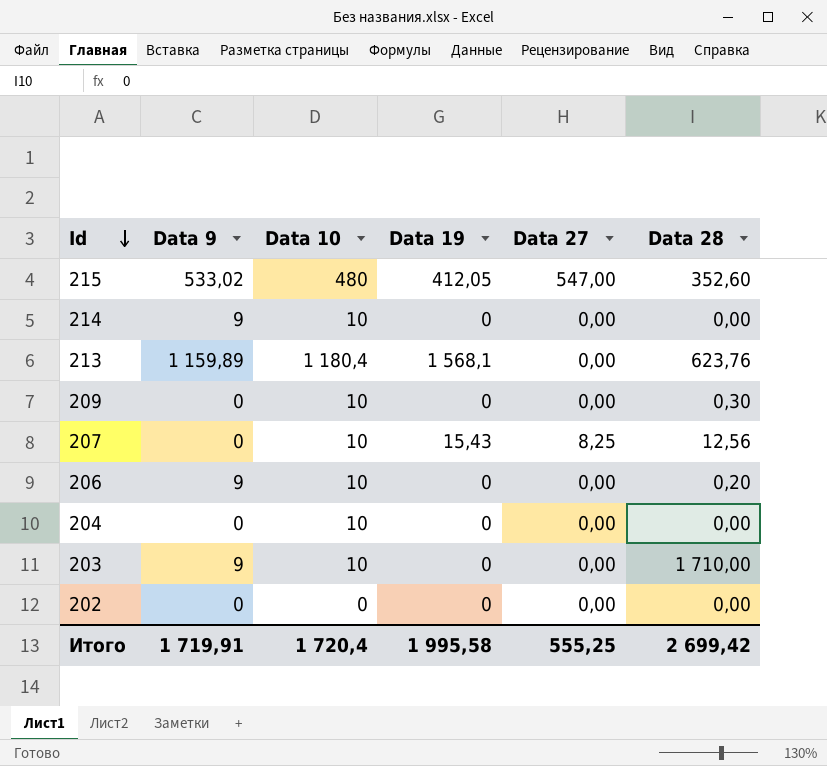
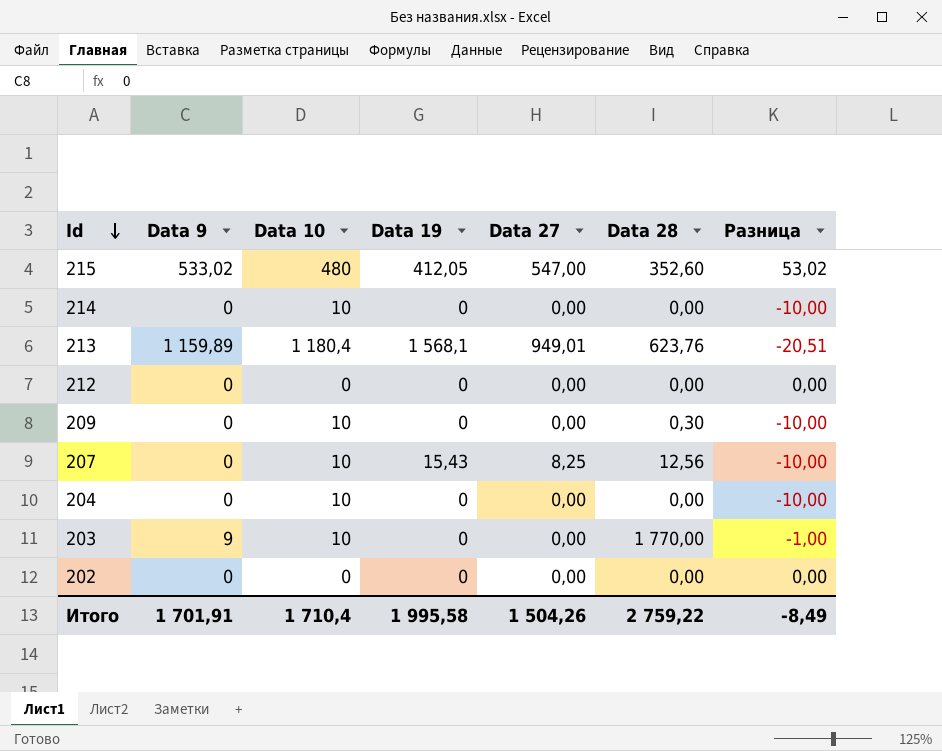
column Разница | formula: none -> [Data 9] - [Data 10]
row 206: 9 | 10 | 0 | 0,00 | 0,20 -> none
214 | Data 9: 9 -> 0
213 | Data 27: 0,00 -> 949,01
row 212: none -> 0 | 0 | 0 | 0,00 | 0,00 | 0,00
203 | Data 28: 1 710,00 -> 1 770,00
Итого | Data 9: 1 719,91 -> 1 701,91
Итого | Data 10: 1 720,4 -> 1 710,4
Итого | Data 27: 555,25 -> 1 504,26
Итого | Data 28: 2 699,42 -> 2 759,22

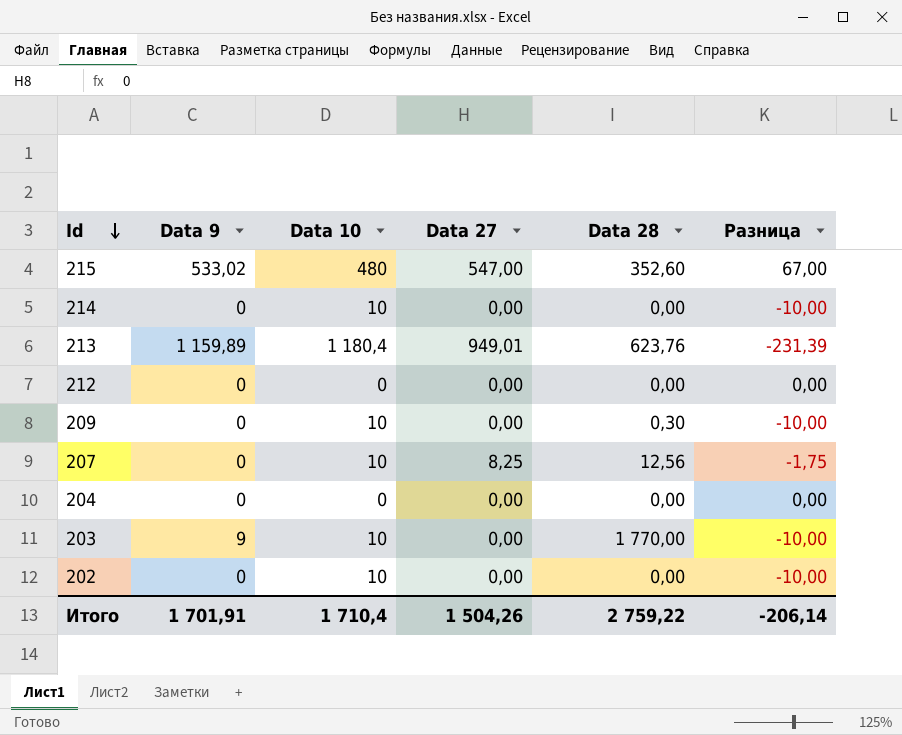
column Data 19 | position: 4 -> none
column Разница | formula: [Data 9] - [Data 10] -> [Data 27] - [Data 10]
204 | Data 10: 10 -> 0
202 | Data 10: 0 -> 10
Итого | Разница: -8,49 -> -206,14

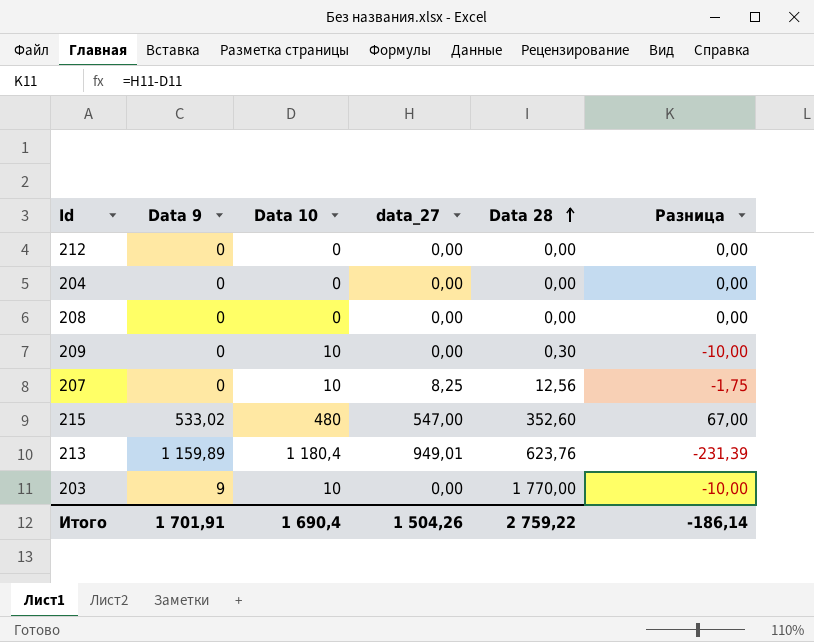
row order: Id descending -> Data 28 ascending
column name: Data 27 -> data_27
row 214: 0 | 10 | 0,00 | 0,00 | -10,00 -> none
row 202: 0 | 10 | 0,00 | 0,00 | -10,00 -> none
row 208: none -> 0 | 0 | 0,00 | 0,00 | 0,00
Итого | Data 10: 1 710,4 -> 1 690,4
Итого | Разница: -206,14 -> -186,14

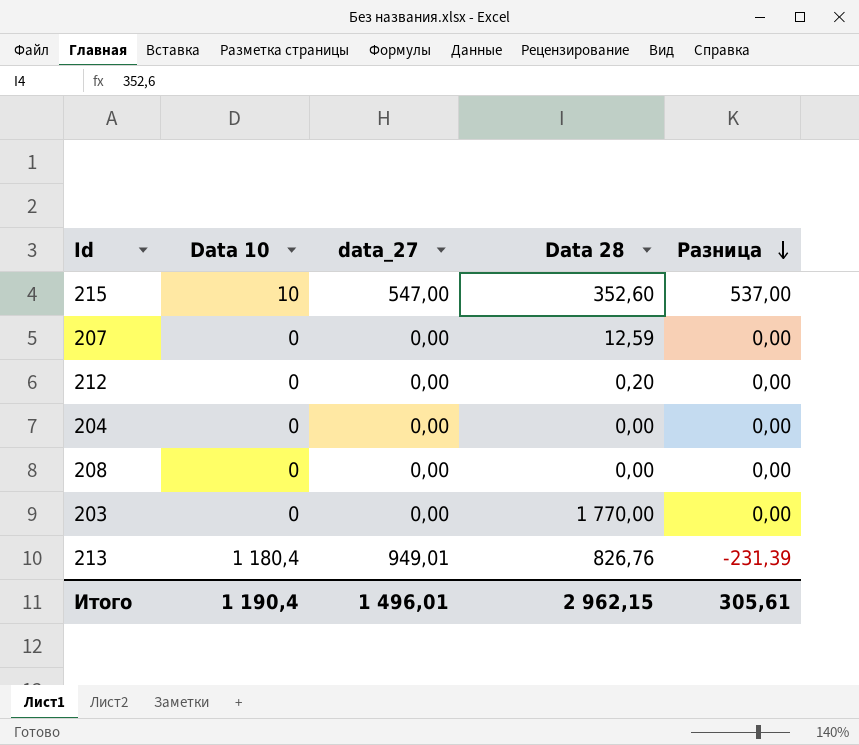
row order: Data 28 ascending -> Разница descending
column Data 9 | position: 2 -> none
row 209: 0 | 10 | 0,00 | 0,30 | -10,00 -> none
215 | Data 10: 480 -> 10
215 | Разница: 67,00 -> 537,00
207 | Data 10: 10 -> 0
207 | data_27: 8,25 -> 0,00
207 | Data 28: 12,56 -> 12,59
207 | Разница: -1,75 -> 0,00
212 | Data 28: 0,00 -> 0,20
203 | Data 10: 10 -> 0
203 | Разница: -10,00 -> 0,00
213 | Data 28: 623,76 -> 826,76
Итого | Data 10: 1 690,4 -> 1 190,4
Итого | data_27: 1 504,26 -> 1 496,01
Итого | Data 28: 2 759,22 -> 2 962,15
Итого | Разница: -186,14 -> 305,61

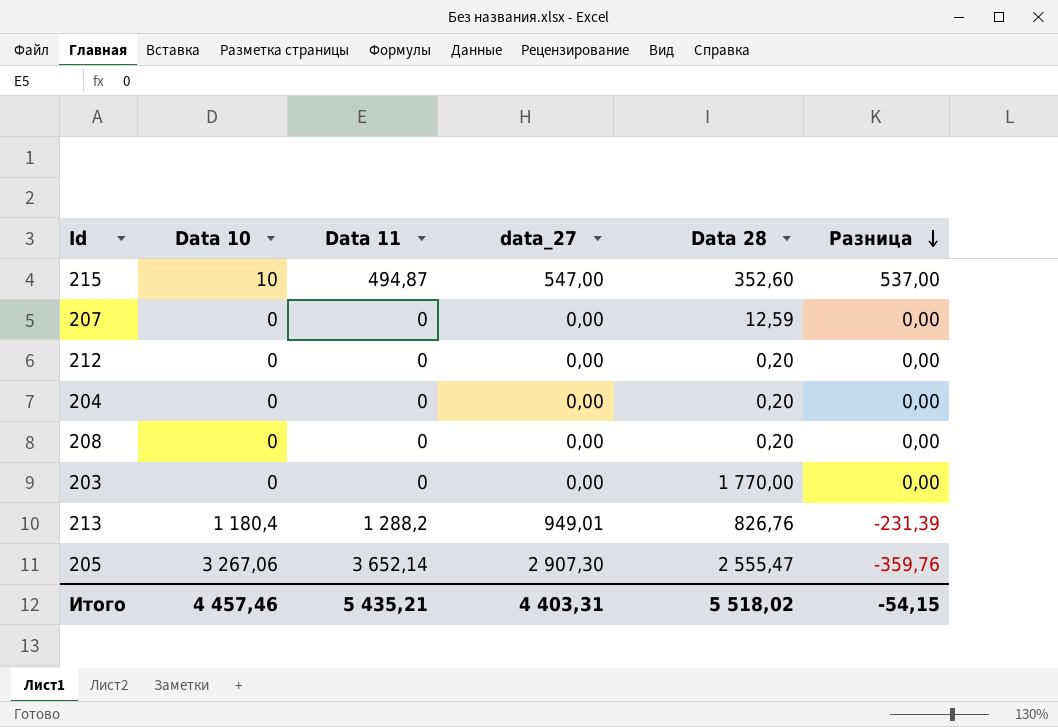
column Data 11 | position: none -> 3
204 | Data 28: 0,00 -> 0,20
208 | Data 28: 0,00 -> 0,20
row 205: none -> 3 267,06 | 3 652,14 | 2 907,30 | 2 555,47 | -359,76
Итого | Data 10: 1 190,4 -> 4 457,46
Итого | data_27: 1 496,01 -> 4 403,31
Итого | Data 28: 2 962,15 -> 5 518,02
Итого | Разница: 305,61 -> -54,15

